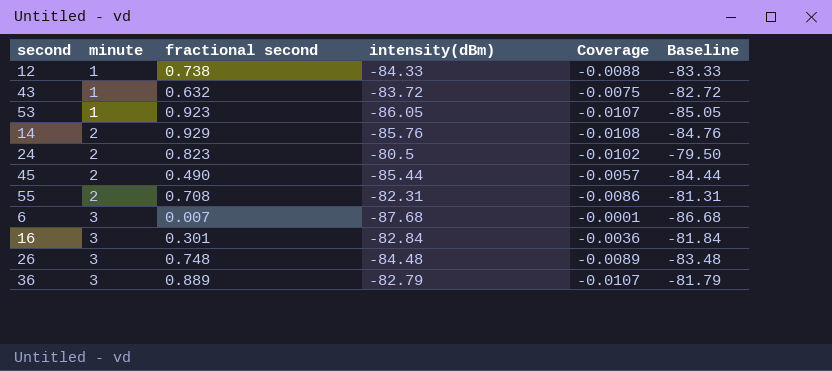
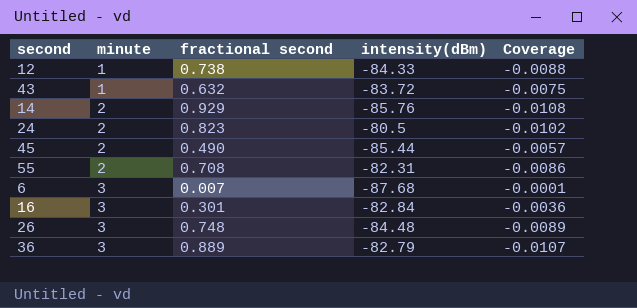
column Baseline | formula: [intensity(dBm)] + 1 -> none
row 53: 1 | 0.923 | -86.05 | -0.0107 | -85.05 -> none

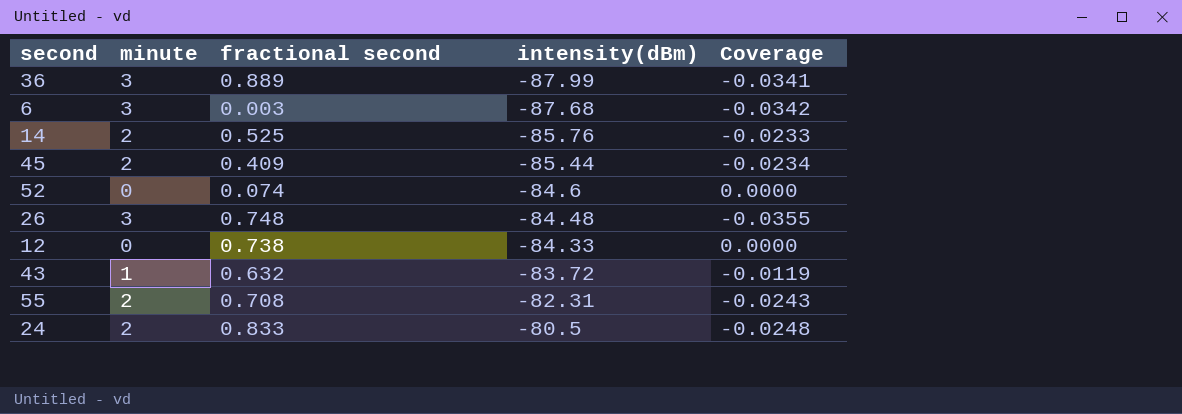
row order: minute ascending -> intensity(dBm) ascending
column Coverage | formula: [fractional second] / [intensity(dBm)] -> [minute] / [intensity(dBm)]
row 16: 3 | 0.301 | -82.84 | -0.0036 -> none
36 | intensity(dBm): -82.79 -> -87.99
6 | fractional second: 0.007 -> 0.003
14 | fractional second: 0.929 -> 0.525
45 | fractional second: 0.490 -> 0.409
row 52: none -> 0 | 0.074 | -84.6 | 0.0000
12 | minute: 1 -> 0
24 | fractional second: 0.823 -> 0.833

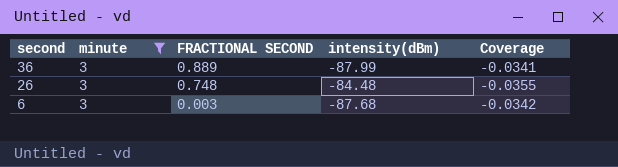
filter: none -> minute = 3
row order: intensity(dBm) ascending -> second descending
column name: fractional second -> FRACTIONAL SECOND

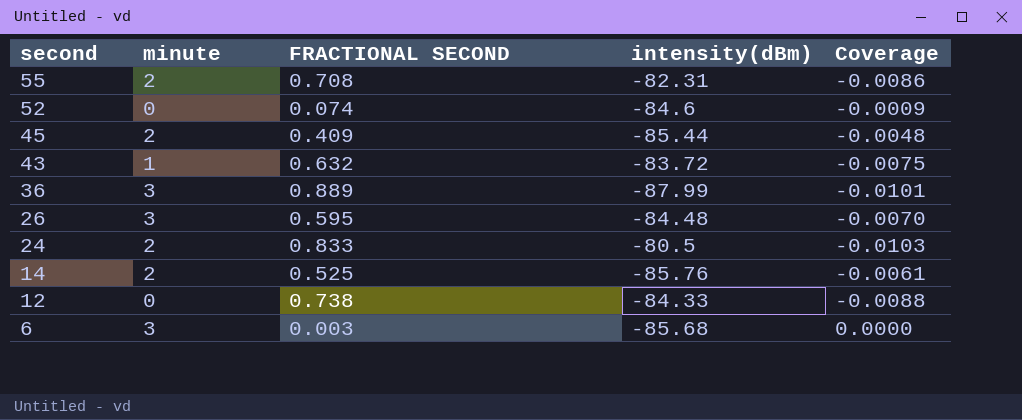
filter: minute = 3 -> none
column Coverage | formula: [minute] / [intensity(dBm)] -> [FRACTIONAL SECOND] / [intensity(dBm)]
26 | FRACTIONAL SECOND: 0.748 -> 0.595
6 | intensity(dBm): -87.68 -> -85.68

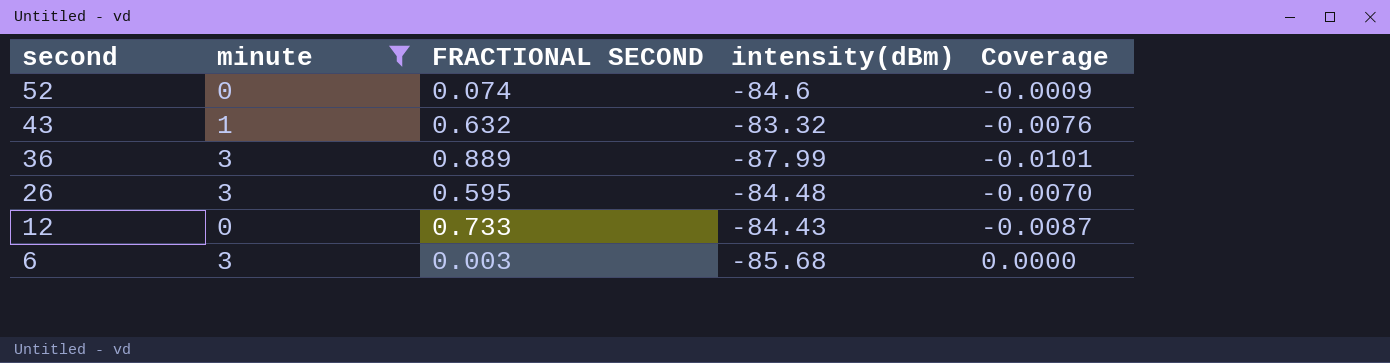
filter: none -> minute != 2
43 | intensity(dBm): -83.72 -> -83.32
43 | Coverage: -0.0075 -> -0.0076
12 | FRACTIONAL SECOND: 0.738 -> 0.733
12 | intensity(dBm): -84.33 -> -84.43
12 | Coverage: -0.0088 -> -0.0087

